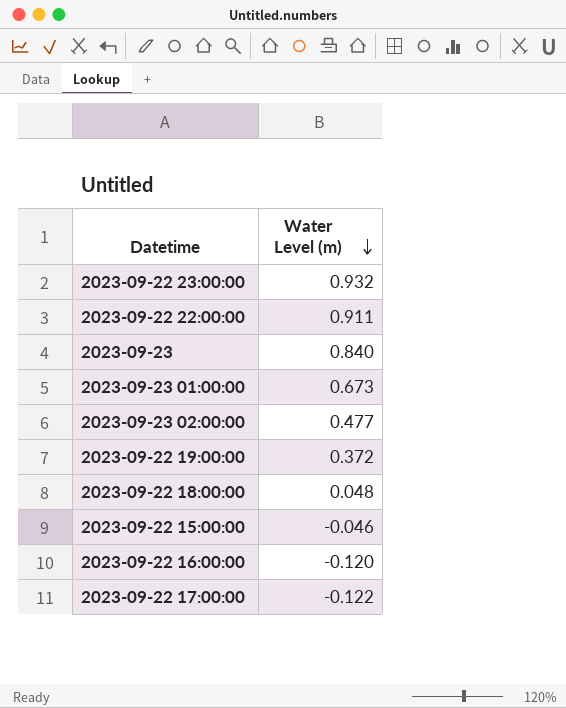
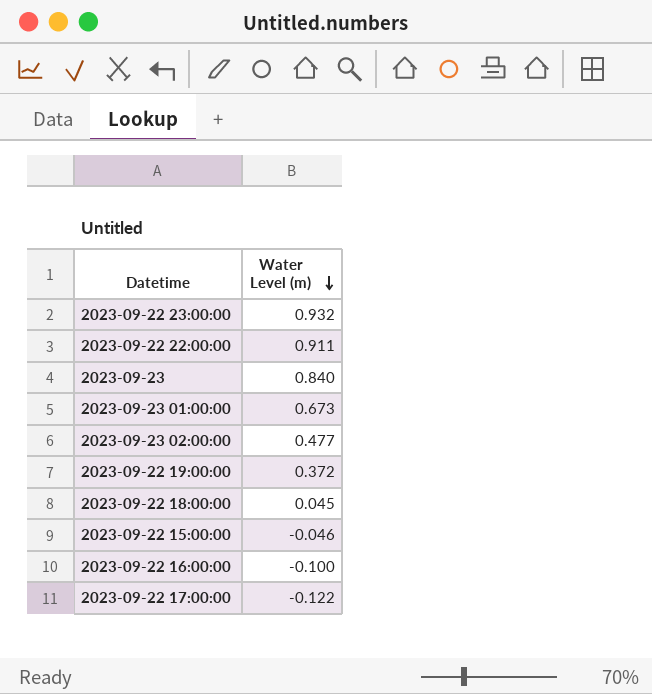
2023-09-22 18:00:00 | Water Level (m): 0.048 -> 0.045
2023-09-22 16:00:00 | Water Level (m): -0.120 -> -0.100

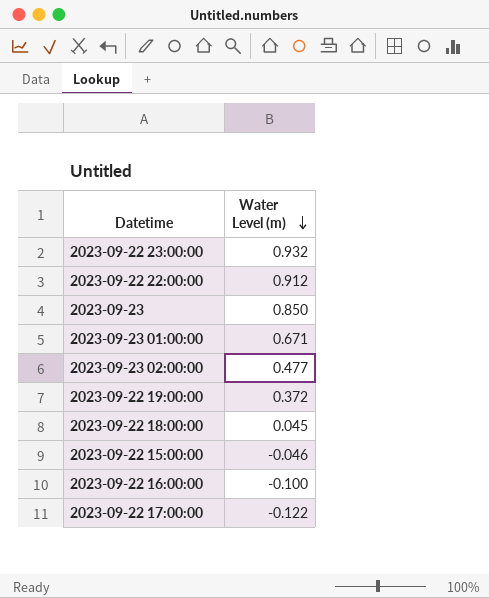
2023-09-22 22:00:00 | Water Level (m): 0.911 -> 0.912
2023-09-23 | Water Level (m): 0.840 -> 0.850
2023-09-23 01:00:00 | Water Level (m): 0.673 -> 0.671

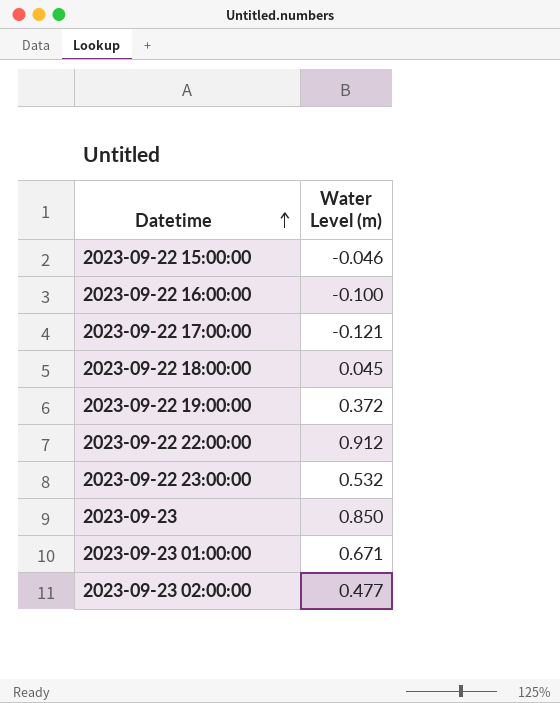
row order: Water Level (m) descending -> Datetime ascending
2023-09-22 17:00:00 | Water Level (m): -0.122 -> -0.121
2023-09-22 23:00:00 | Water Level (m): 0.932 -> 0.532

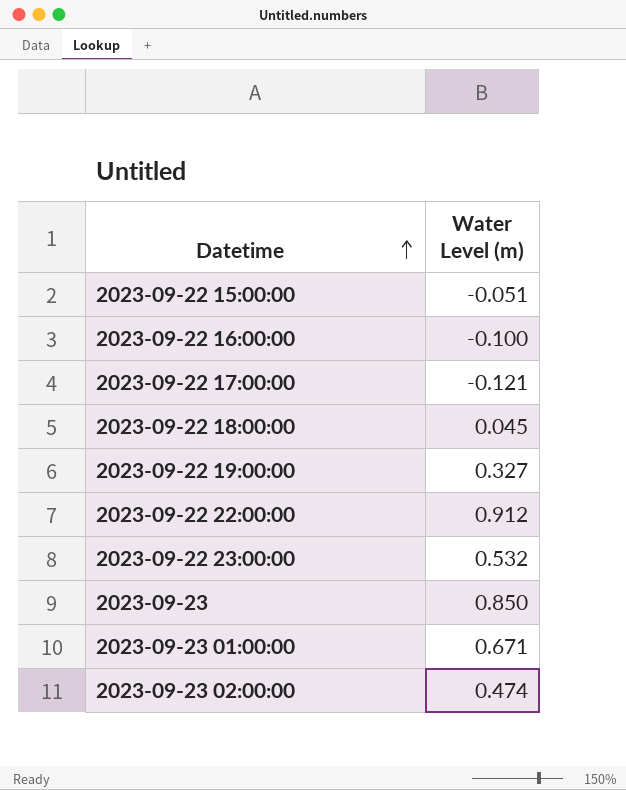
2023-09-22 15:00:00 | Water Level (m): -0.046 -> -0.051
2023-09-22 19:00:00 | Water Level (m): 0.372 -> 0.327
2023-09-23 02:00:00 | Water Level (m): 0.477 -> 0.474

